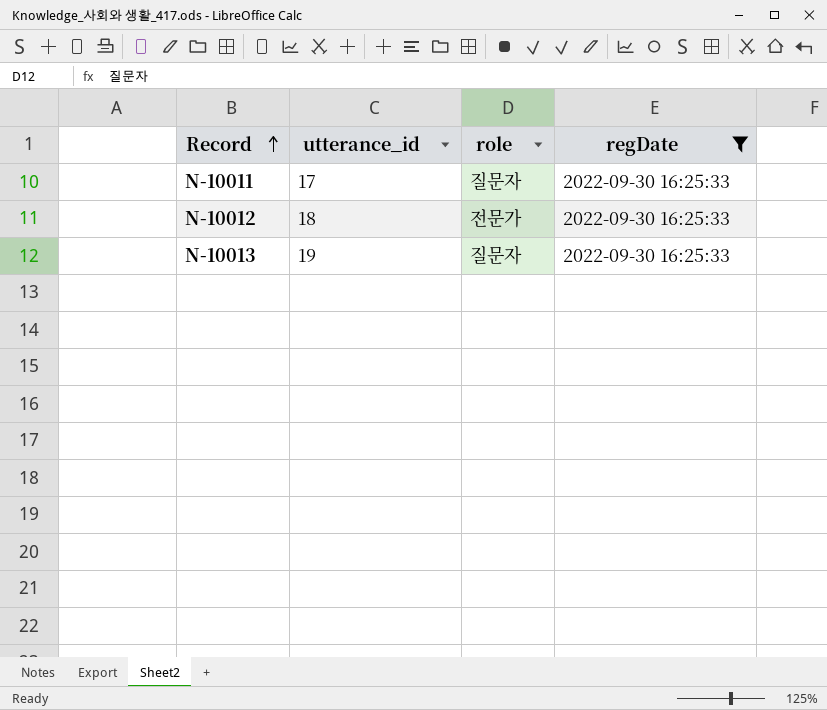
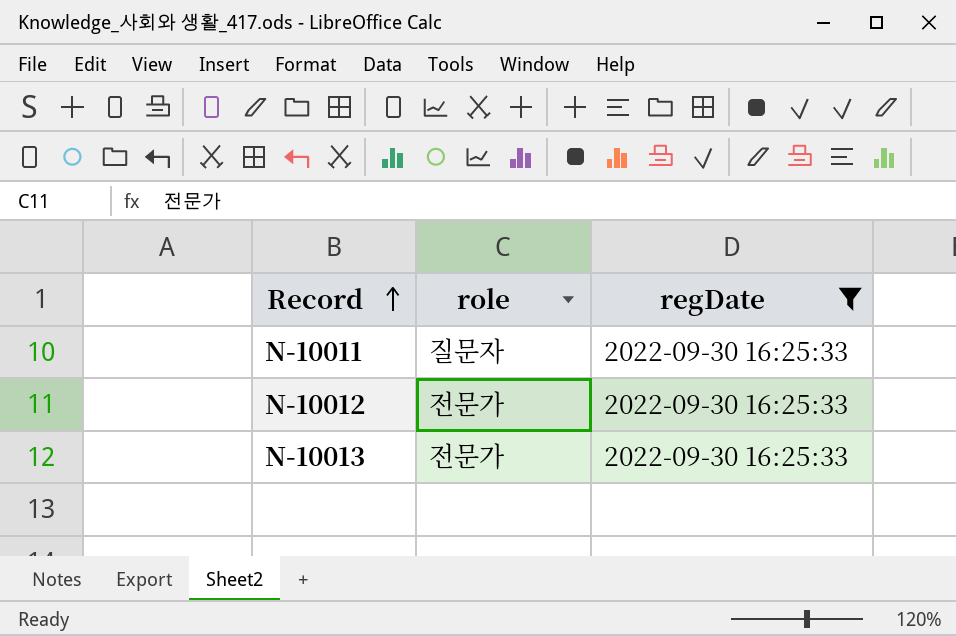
column utterance_id | position: 2 -> none
N-10013 | role: 질문자 -> 전문가

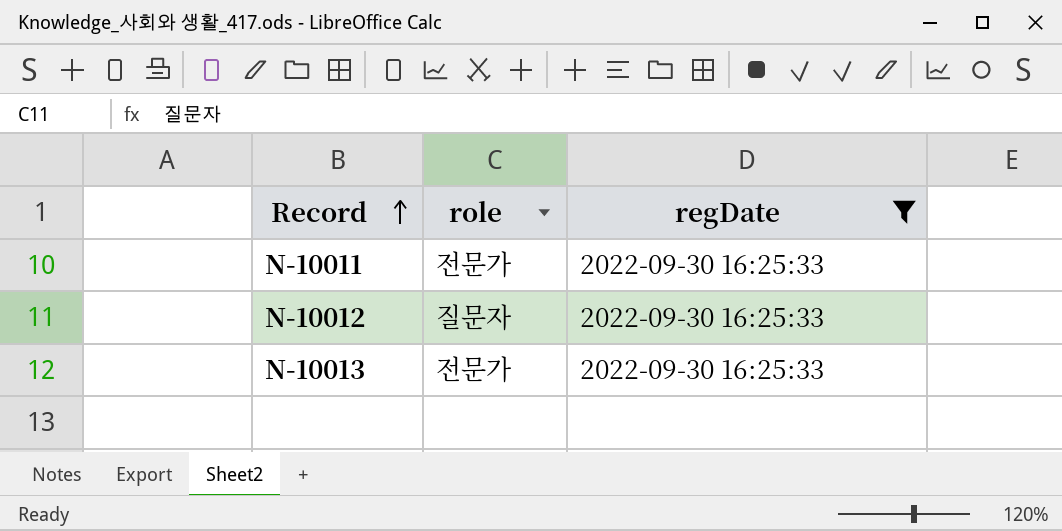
N-10011 | role: 질문자 -> 전문가
N-10012 | role: 전문가 -> 질문자

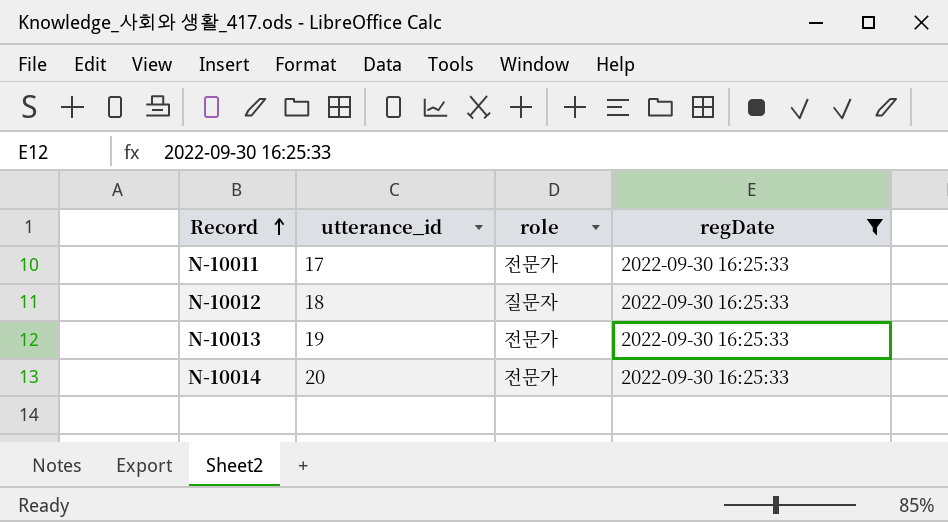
column utterance_id | position: none -> 2
row N-10014: none -> 20 | 전문가 | 2022-09-30 16:25:33

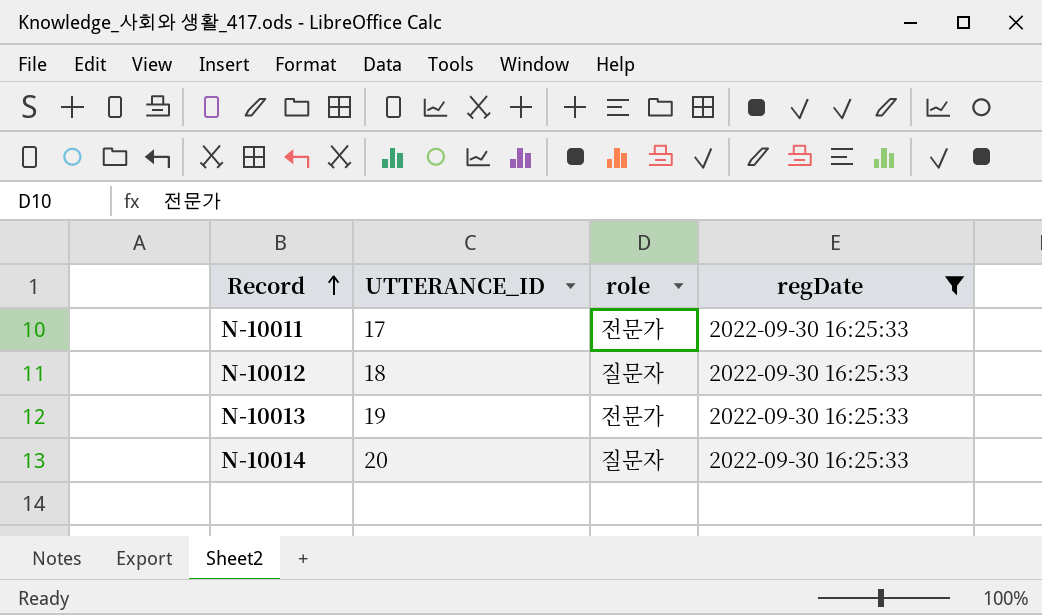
column name: utterance_id -> UTTERANCE_ID
N-10014 | role: 전문가 -> 질문자

